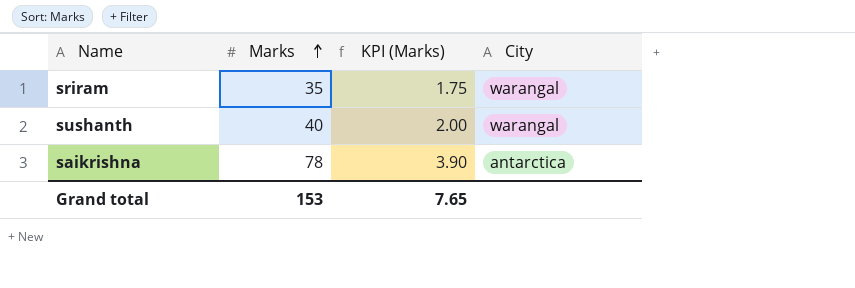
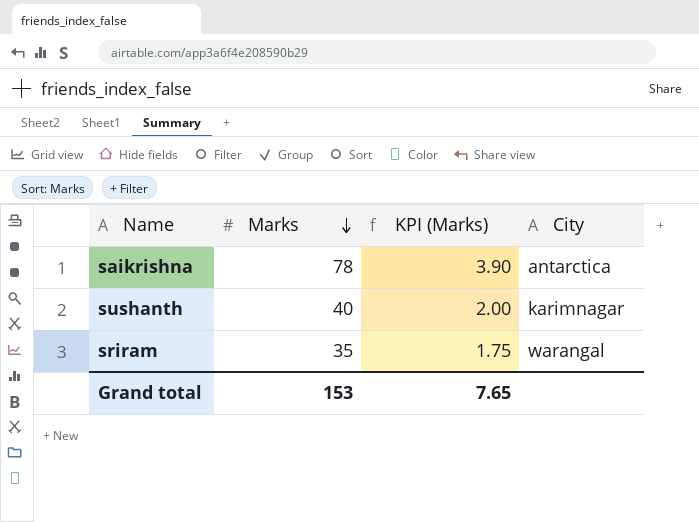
row order: Marks ascending -> Marks descending
sushanth | City: warangal -> karimnagar

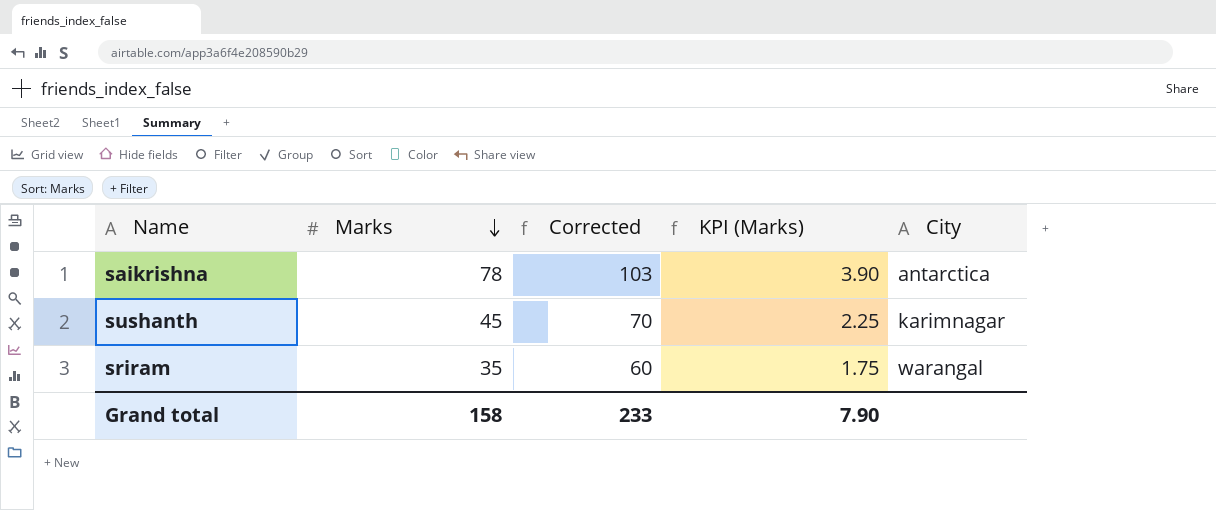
column Corrected | formula: none -> [Marks] + 25
sushanth | Marks: 40 -> 45
sushanth | KPI (Marks): 2.00 -> 2.25
Grand total | Marks: 153 -> 158
Grand total | KPI (Marks): 7.65 -> 7.90

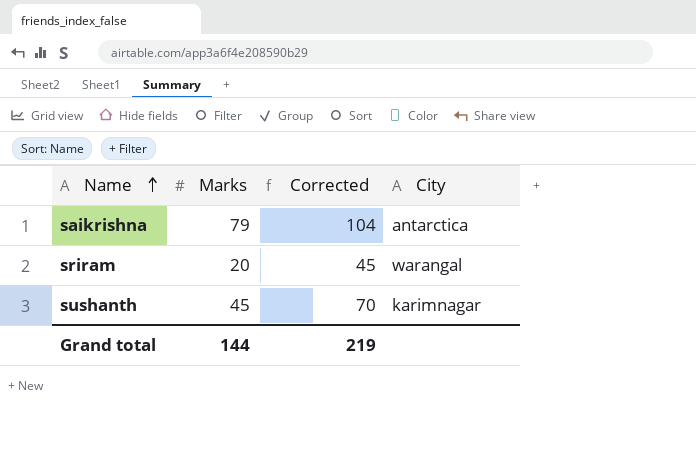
row order: Marks descending -> Name ascending
column KPI (Marks) | formula: [Marks] * 0.05 -> none
saikrishna | Marks: 78 -> 79
saikrishna | Corrected: 103 -> 104
sriram | Marks: 35 -> 20
sriram | Corrected: 60 -> 45
Grand total | Marks: 158 -> 144
Grand total | Corrected: 233 -> 219

